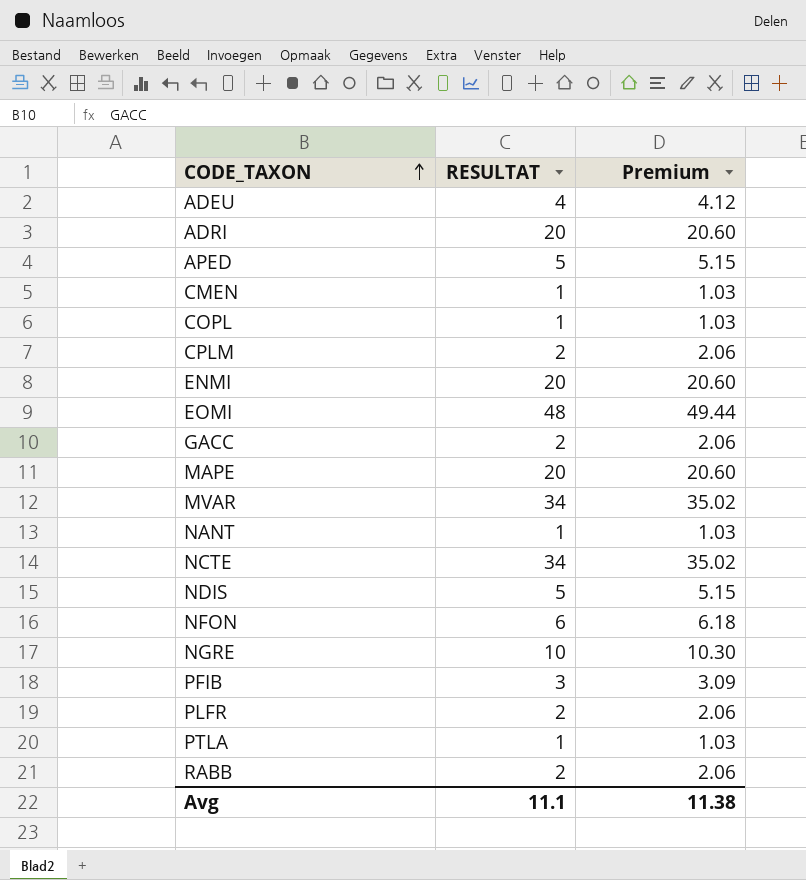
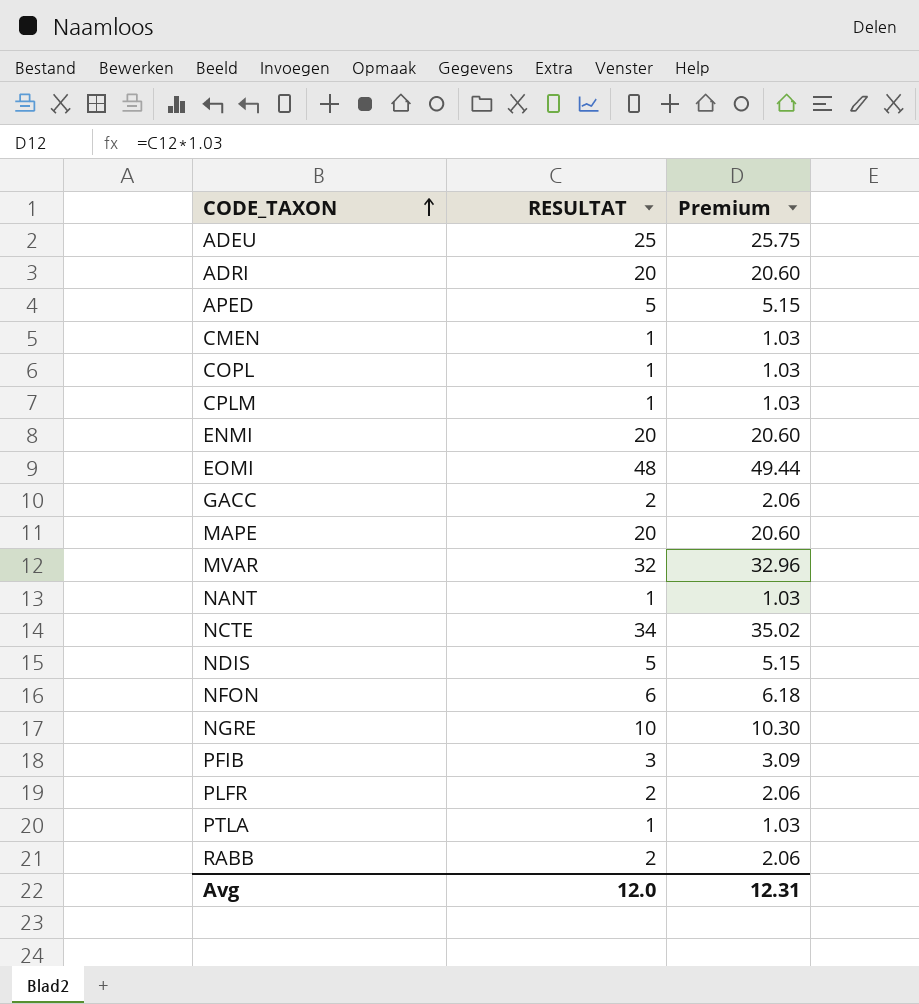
ADEU | RESULTAT: 4 -> 25
ADEU | Premium: 4.12 -> 25.75
CPLM | RESULTAT: 2 -> 1
CPLM | Premium: 2.06 -> 1.03
MVAR | RESULTAT: 34 -> 32
MVAR | Premium: 35.02 -> 32.96
Avg | RESULTAT: 11.1 -> 12.0
Avg | Premium: 11.38 -> 12.31

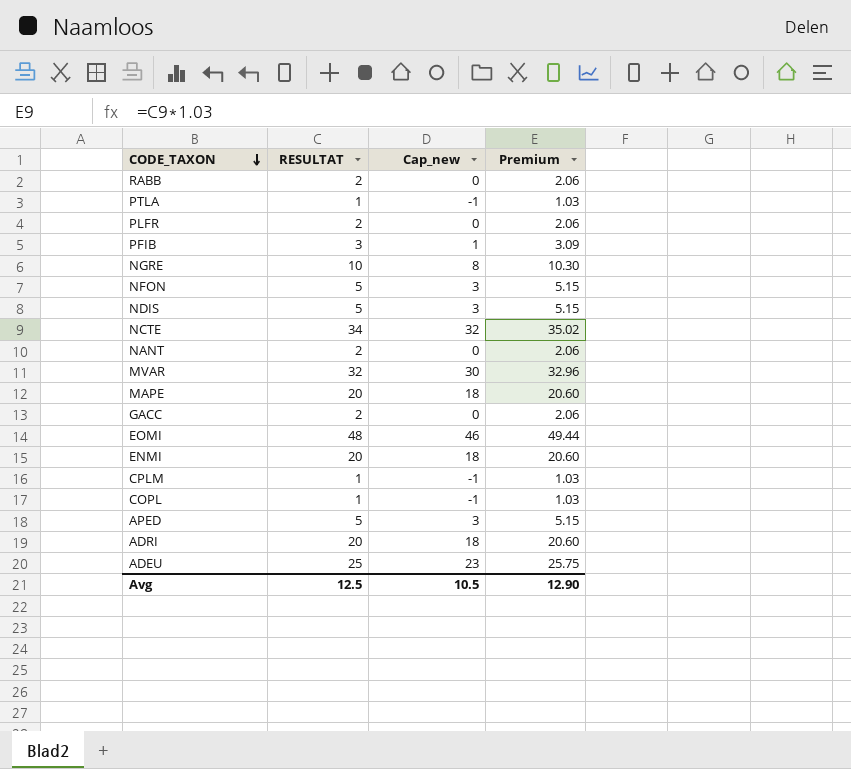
row order: CODE_TAXON ascending -> CODE_TAXON descending
column Cap_new | formula: none -> [RESULTAT] - 2
row CMEN: 1 | 1.03 -> none
NFON | RESULTAT: 6 -> 5
NFON | Premium: 6.18 -> 5.15
NANT | RESULTAT: 1 -> 2
NANT | Premium: 1.03 -> 2.06
Avg | RESULTAT: 12.0 -> 12.5
Avg | Premium: 12.31 -> 12.90

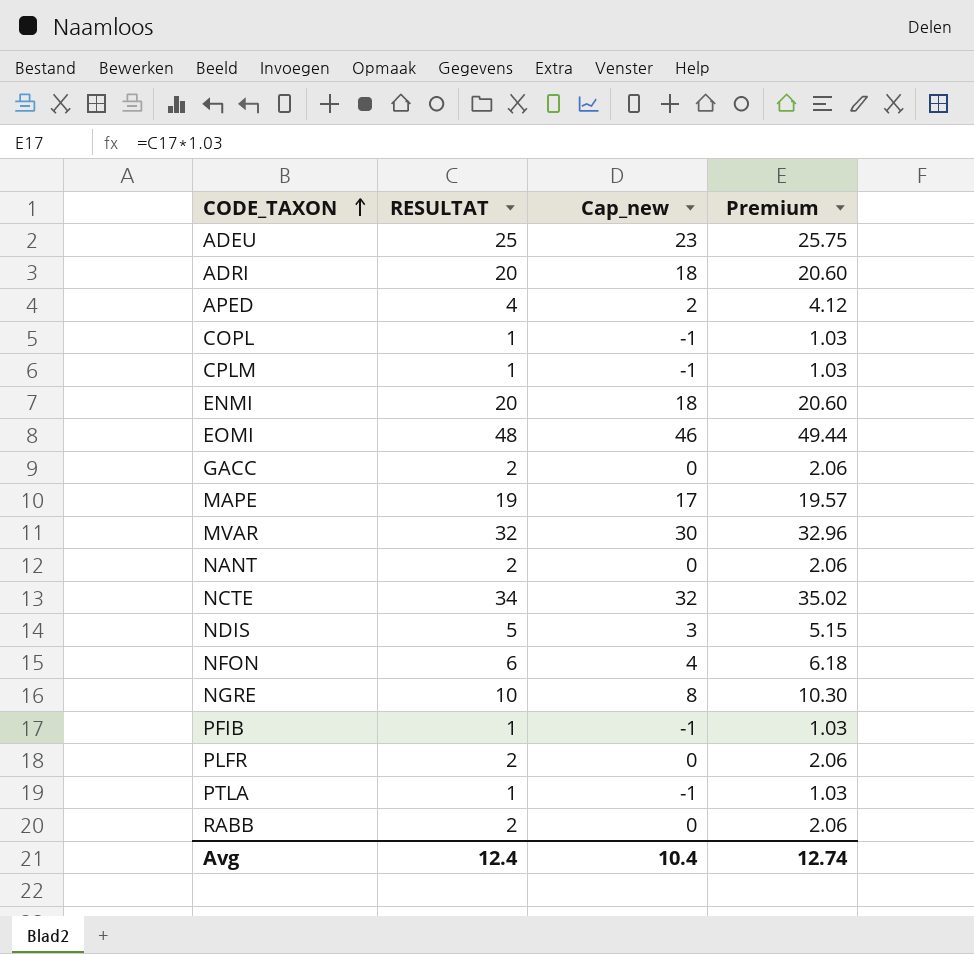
row order: CODE_TAXON descending -> CODE_TAXON ascending
APED | RESULTAT: 5 -> 4
APED | Cap_new: 3 -> 2
APED | Premium: 5.15 -> 4.12
MAPE | RESULTAT: 20 -> 19
MAPE | Cap_new: 18 -> 17
MAPE | Premium: 20.60 -> 19.57
NFON | RESULTAT: 5 -> 6
NFON | Cap_new: 3 -> 4
NFON | Premium: 5.15 -> 6.18
PFIB | RESULTAT: 3 -> 1
PFIB | Cap_new: 1 -> -1
PFIB | Premium: 3.09 -> 1.03
Avg | RESULTAT: 12.5 -> 12.4
Avg | Cap_new: 10.5 -> 10.4
Avg | Premium: 12.90 -> 12.74

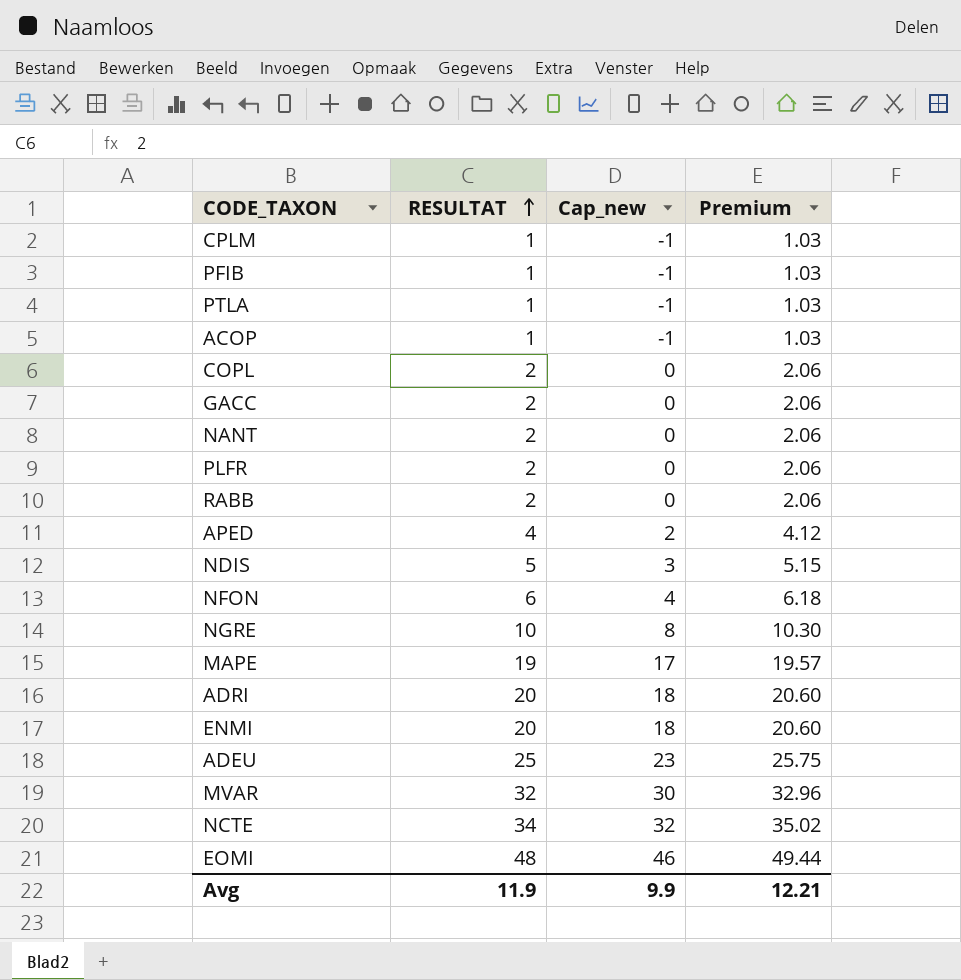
row order: CODE_TAXON ascending -> RESULTAT ascending
row ACOP: none -> 1 | -1 | 1.03
COPL | RESULTAT: 1 -> 2
COPL | Cap_new: -1 -> 0
COPL | Premium: 1.03 -> 2.06
Avg | RESULTAT: 12.4 -> 11.9
Avg | Cap_new: 10.4 -> 9.9
Avg | Premium: 12.74 -> 12.21

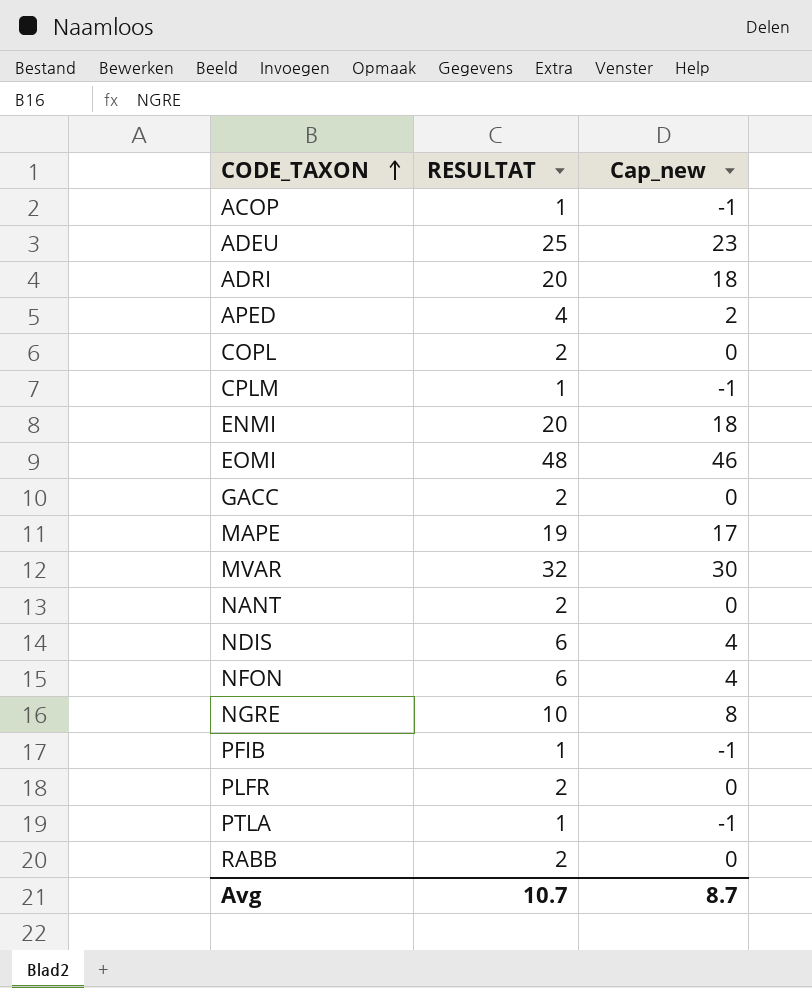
row order: RESULTAT ascending -> CODE_TAXON ascending
column Premium | formula: [RESULTAT] * 1.03 -> none
row NCTE: 34 | 32 | 35.02 -> none
NDIS | RESULTAT: 5 -> 6
NDIS | Cap_new: 3 -> 4
Avg | RESULTAT: 11.9 -> 10.7
Avg | Cap_new: 9.9 -> 8.7

